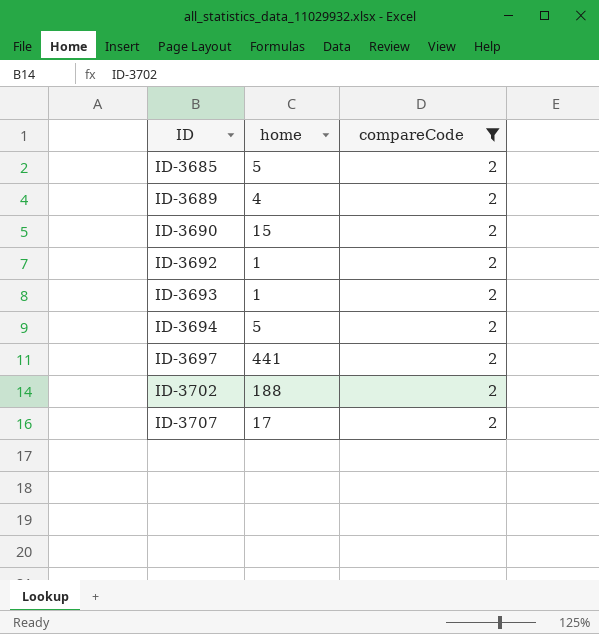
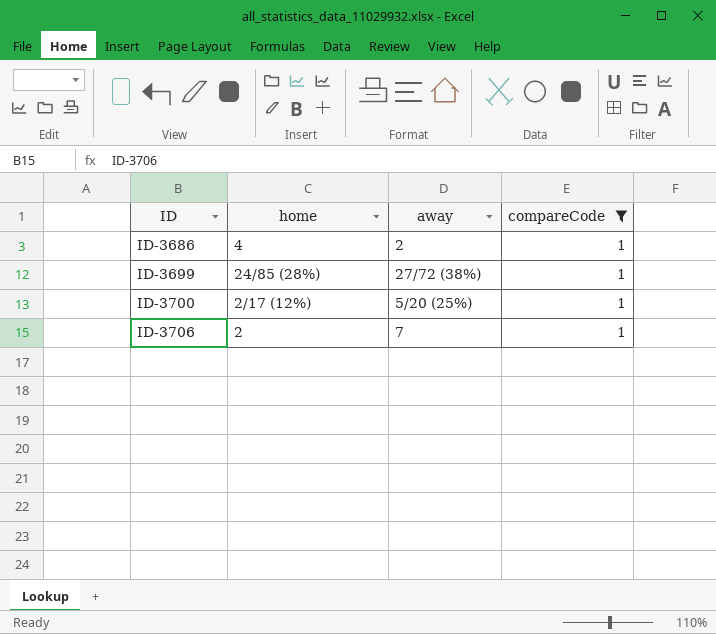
filter: compareCode = 2 -> compareCode = 1
column away | position: none -> 3

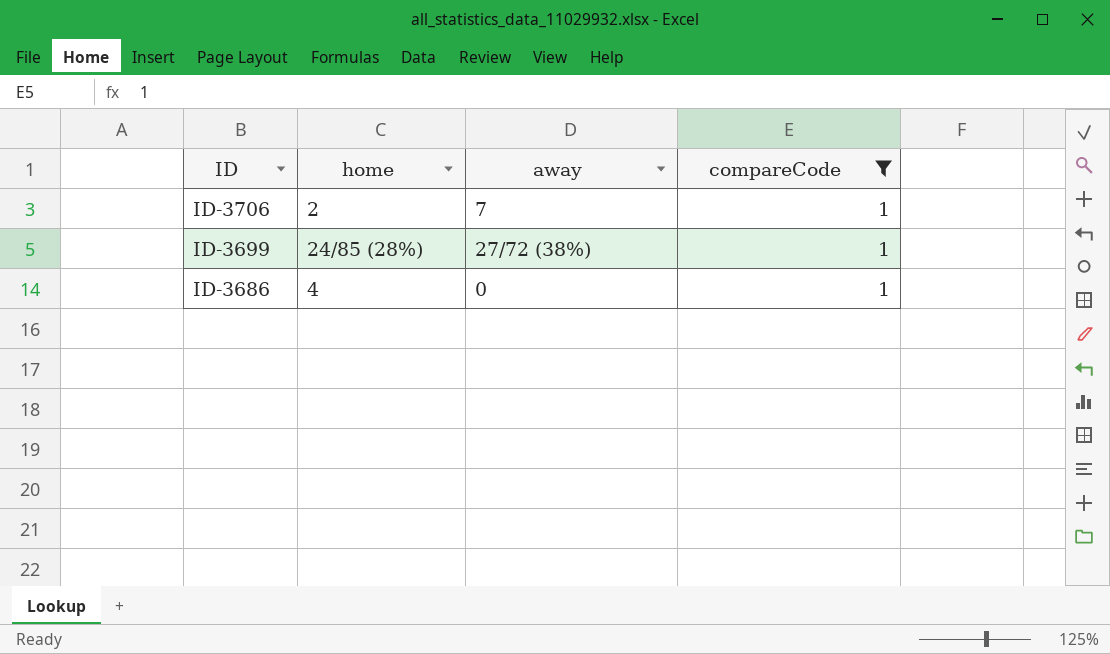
row order: ID ascending -> ID descending
row ID-3700: 2/17 (12%) | 5/20 (25%) | 1 -> none
ID-3686 | away: 2 -> 0

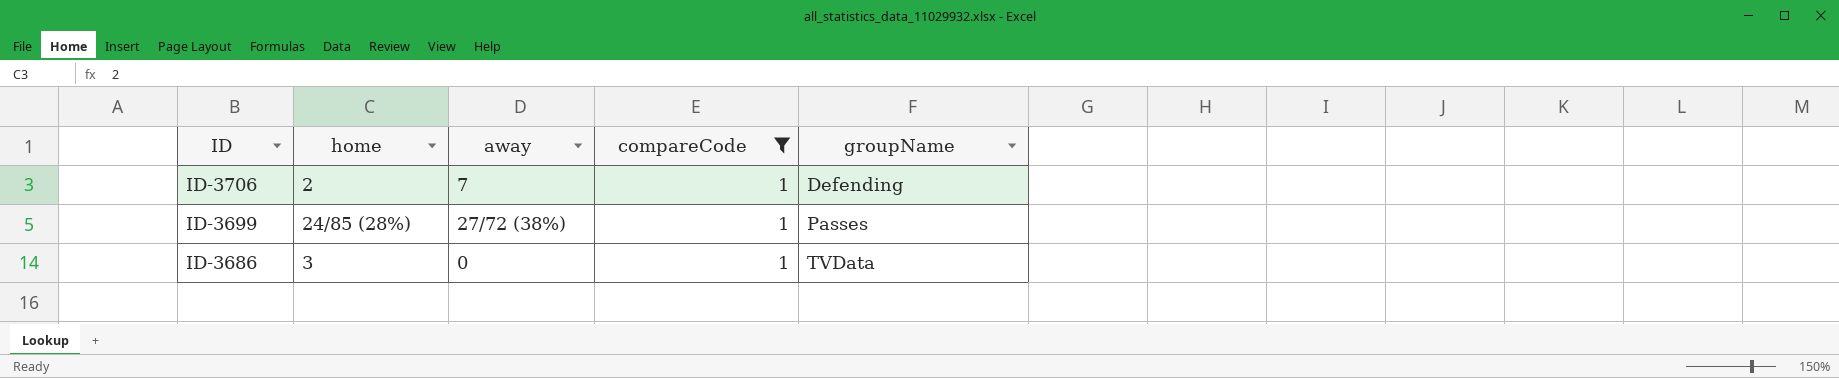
column groupName | position: none -> 5
ID-3686 | home: 4 -> 3

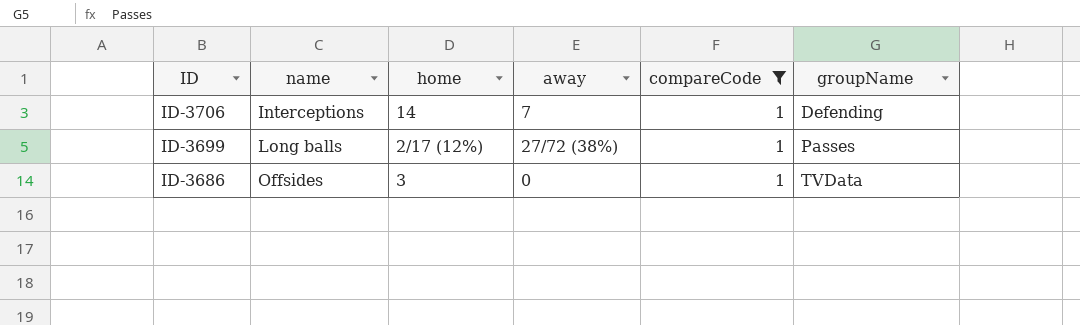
column name | position: none -> 2
ID-3706 | home: 2 -> 14
ID-3699 | home: 24/85 (28%) -> 2/17 (12%)

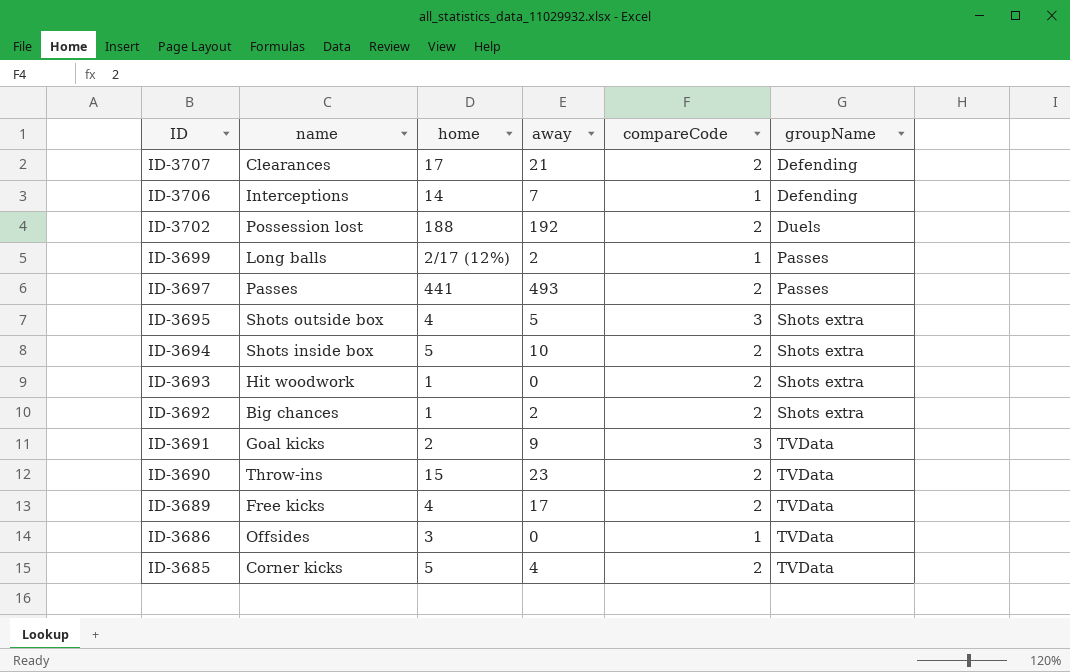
filter: compareCode = 1 -> none
ID-3699 | away: 27/72 (38%) -> 2

